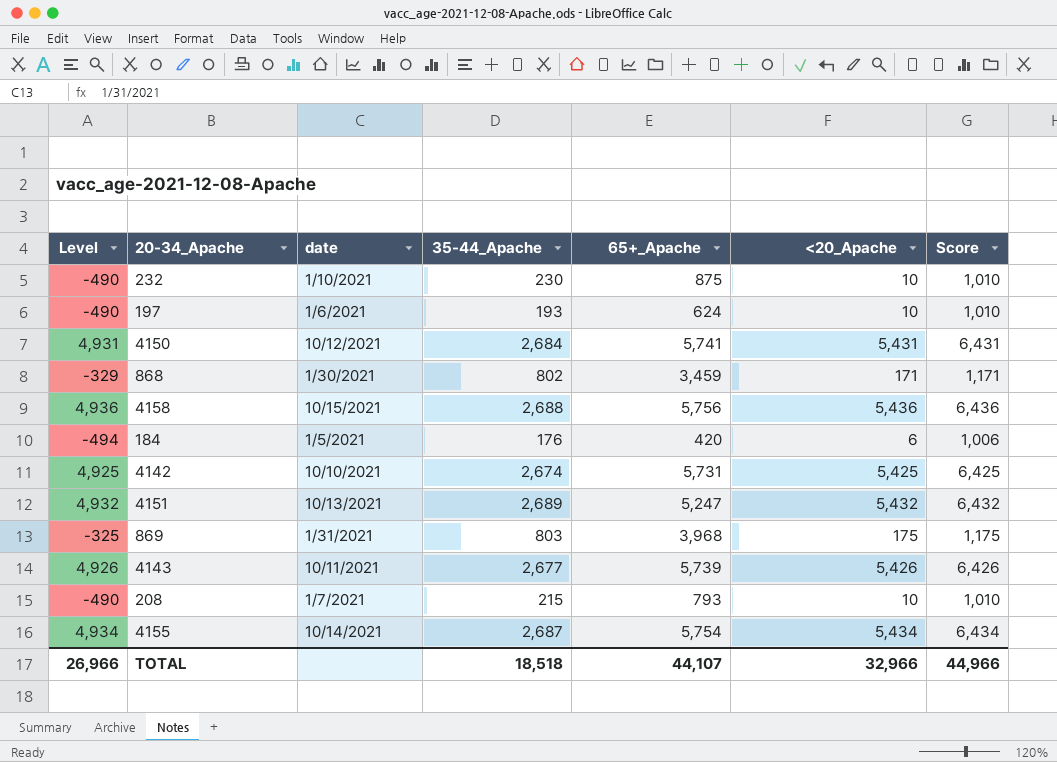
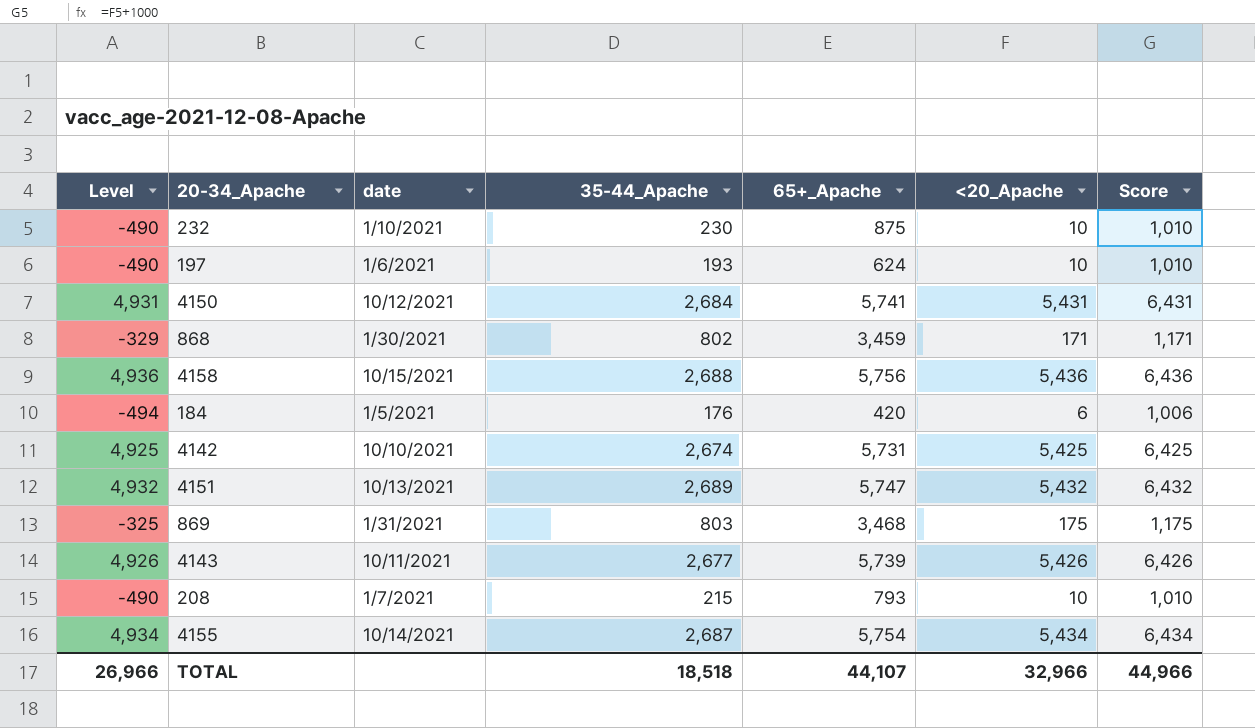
4151 | 65+_Apache: 5,247 -> 5,747
869 | 65+_Apache: 3,968 -> 3,468

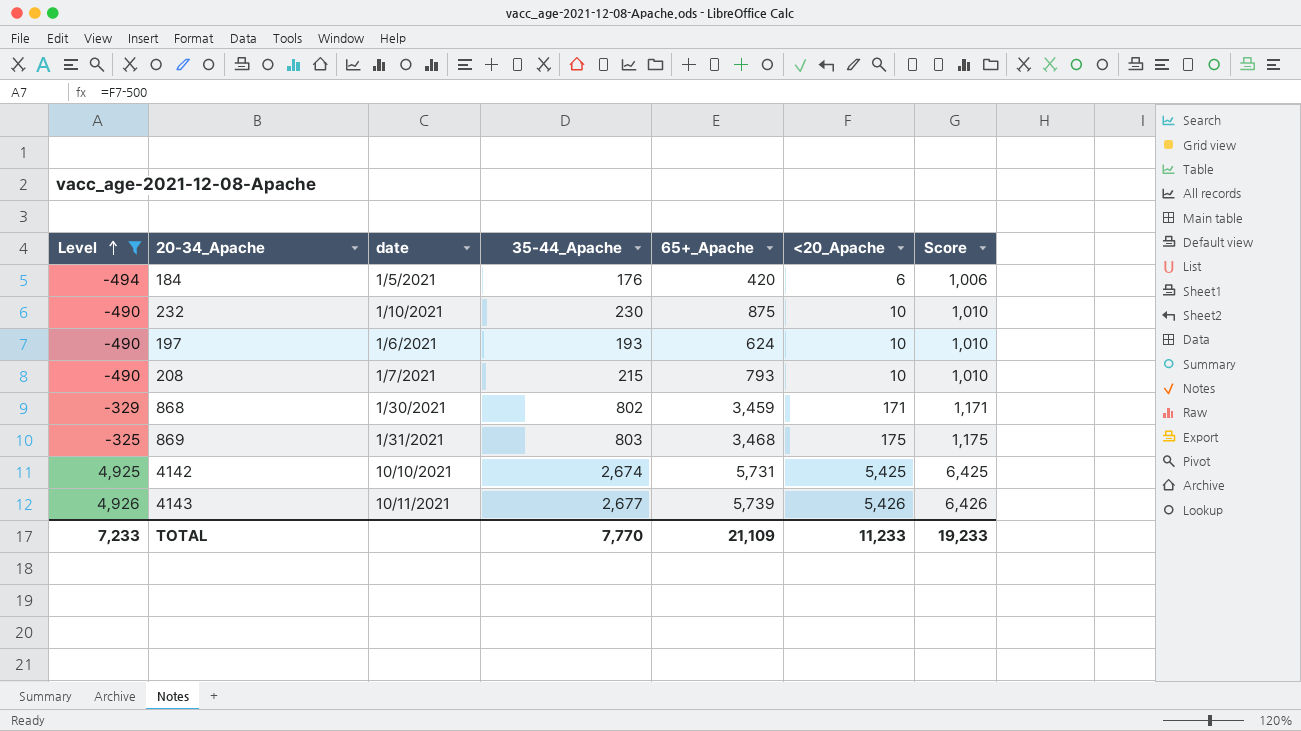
filter: none -> Level <= 4,926
row order: none -> Level ascending
TOTAL | Level: 26,966 -> 7,233
TOTAL | 35-44_Apache: 18,518 -> 7,770
TOTAL | 65+_Apache: 44,107 -> 21,109
TOTAL | <20_Apache: 32,966 -> 11,233
TOTAL | Score: 44,966 -> 19,233

